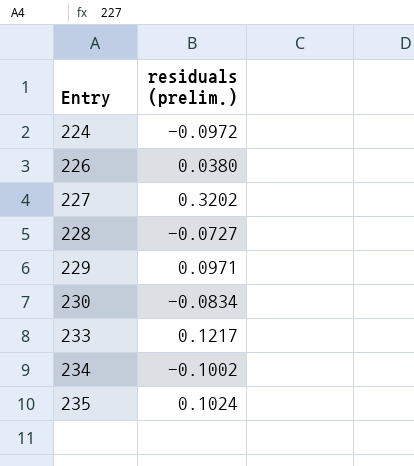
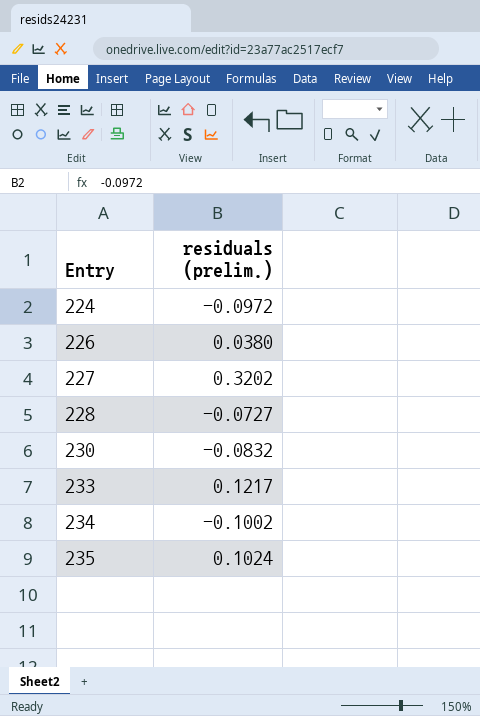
row 229: 0.0971 -> none
230 | residuals (prelim.): -0.0834 -> -0.0832

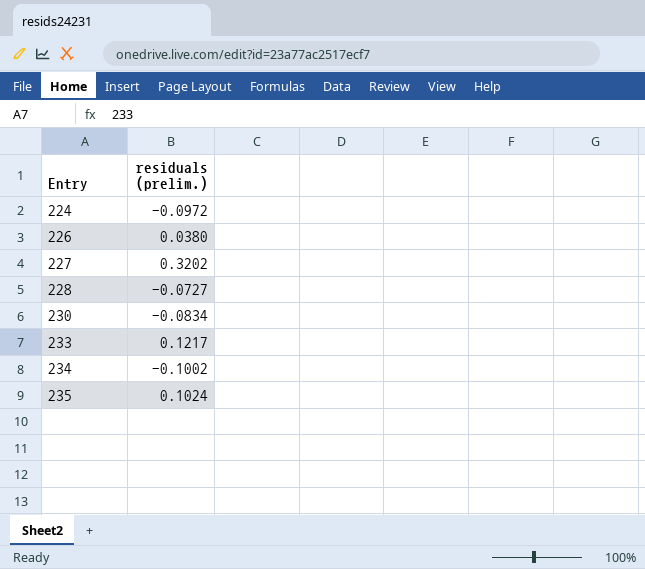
230 | residuals (prelim.): -0.0832 -> -0.0834

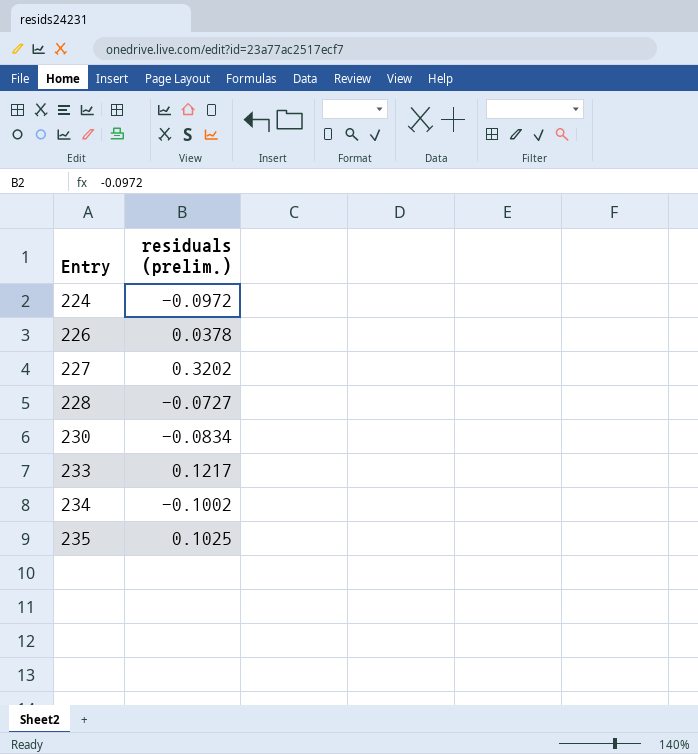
226 | residuals (prelim.): 0.0380 -> 0.0378
235 | residuals (prelim.): 0.1024 -> 0.1025

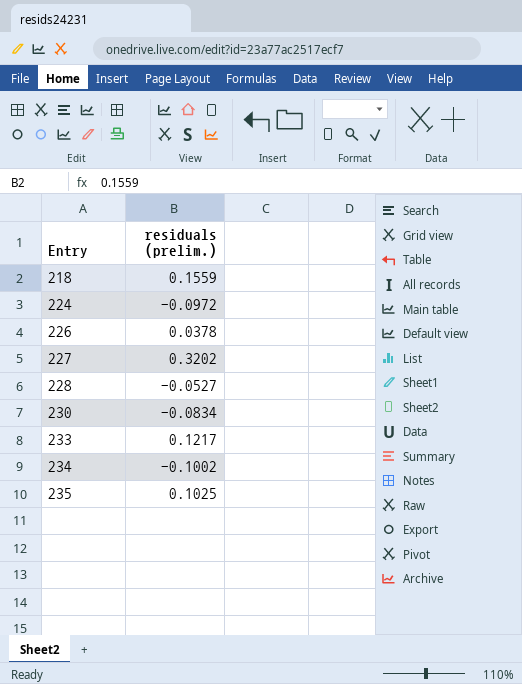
row 218: none -> 0.1559
228 | residuals (prelim.): -0.0727 -> -0.0527

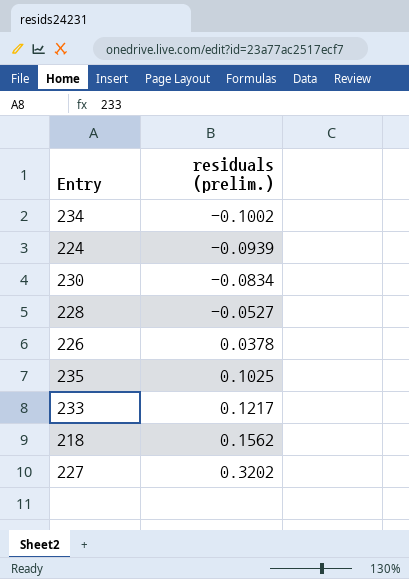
row order: Entry ascending -> residuals (prelim.) ascending
224 | residuals (prelim.): -0.0972 -> -0.0939
218 | residuals (prelim.): 0.1559 -> 0.1562

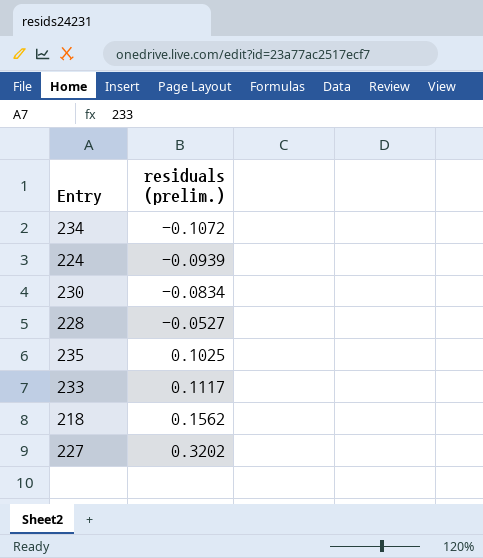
row 226: 0.0378 -> none
234 | residuals (prelim.): -0.1002 -> -0.1072
233 | residuals (prelim.): 0.1217 -> 0.1117

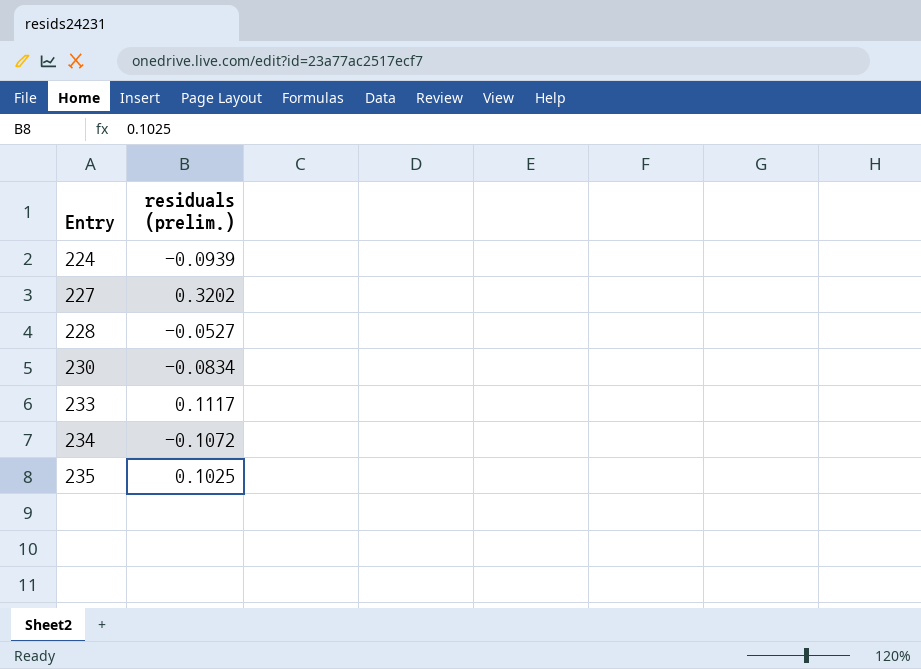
row order: residuals (prelim.) ascending -> Entry ascending
row 218: 0.1562 -> none

